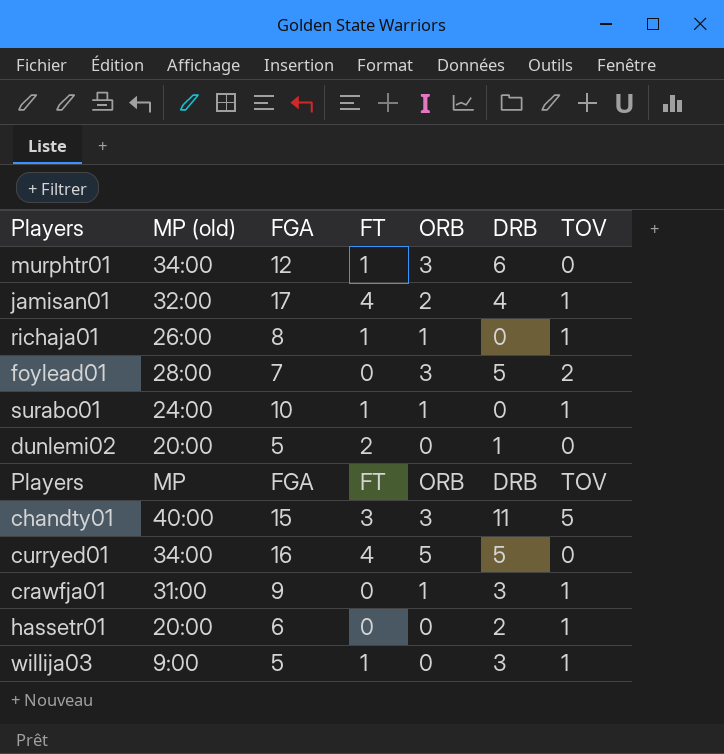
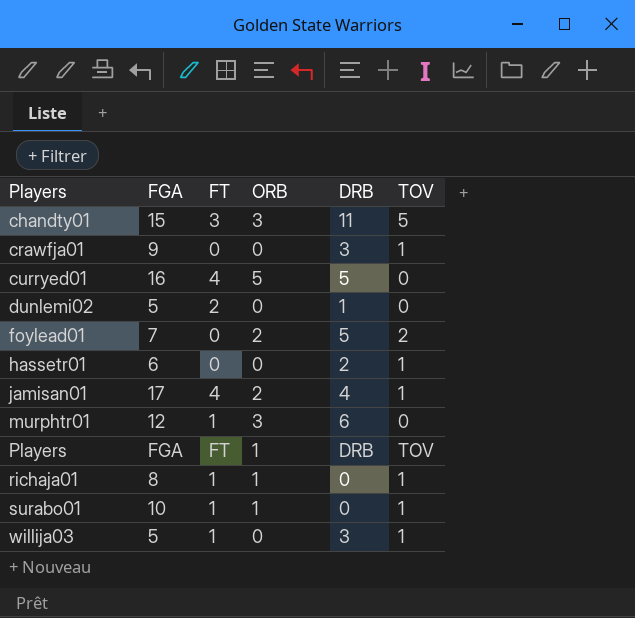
row order: none -> Players ascending
column MP (old) | position: 2 -> none
crawfja01 | ORB: 1 -> 0
foylead01 | ORB: 3 -> 2
Players | ORB: ORB -> 1

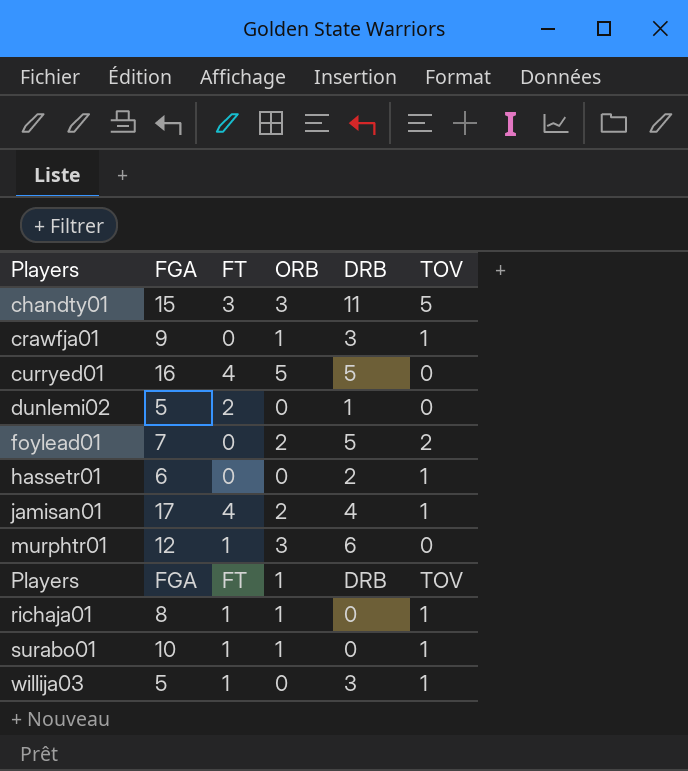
crawfja01 | ORB: 0 -> 1

